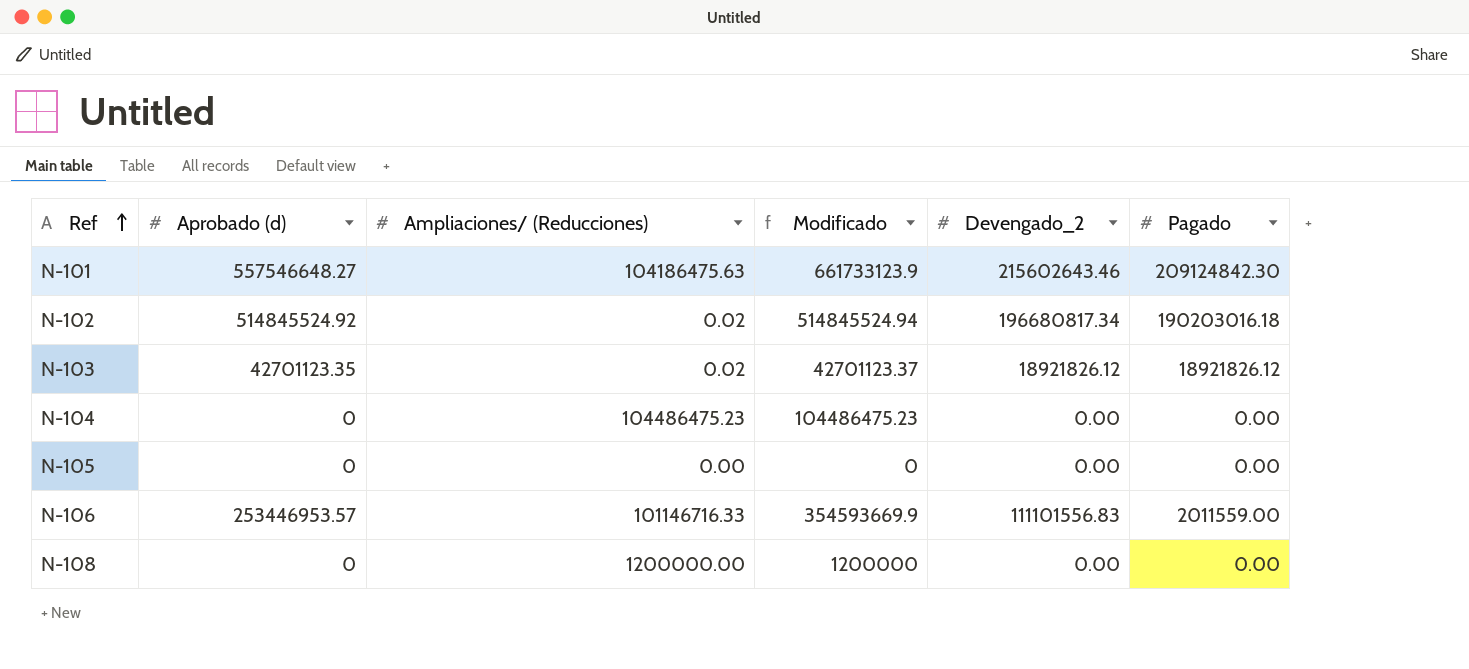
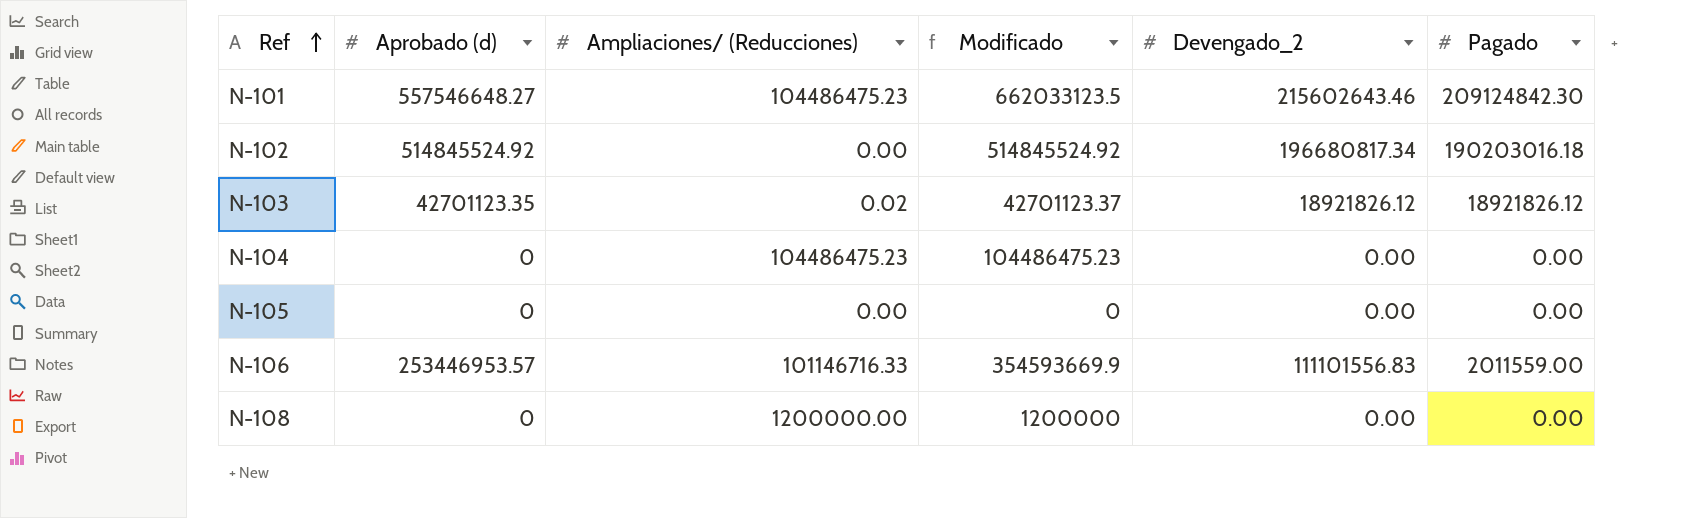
N-101 | Ampliaciones/ (Reducciones): 104186475.63 -> 104486475.23
N-101 | Modificado: 661733123.9 -> 662033123.5
N-102 | Ampliaciones/ (Reducciones): 0.02 -> 0.00
N-102 | Modificado: 514845524.94 -> 514845524.92

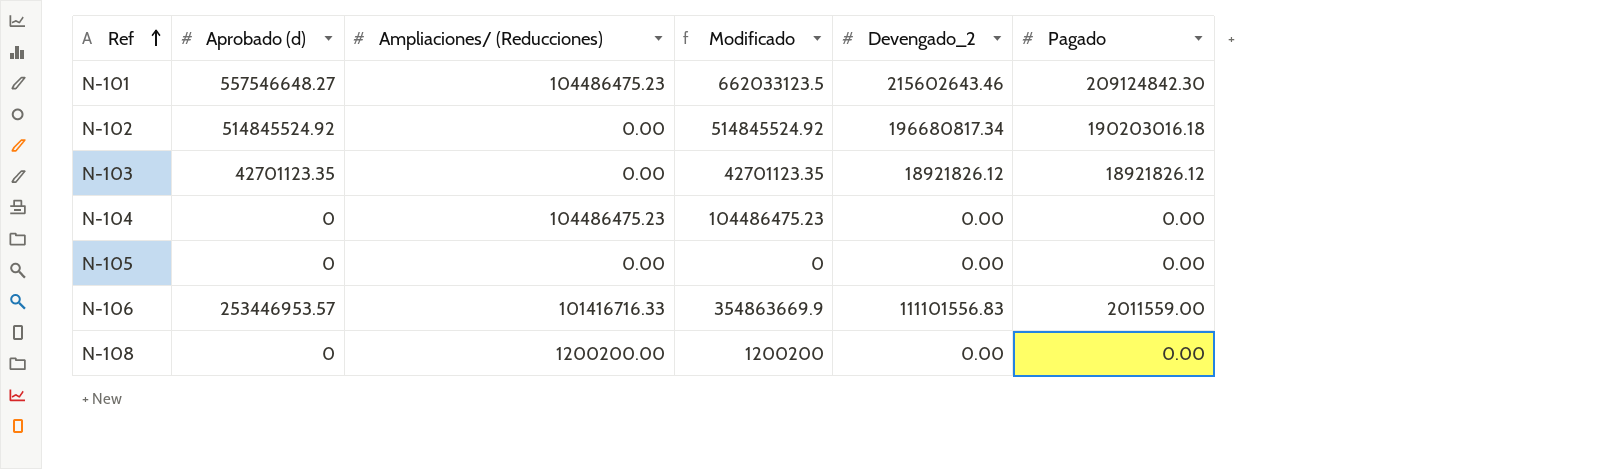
N-103 | Ampliaciones/ (Reducciones): 0.02 -> 0.00
N-103 | Modificado: 42701123.37 -> 42701123.35
N-106 | Ampliaciones/ (Reducciones): 101146716.33 -> 101416716.33
N-106 | Modificado: 354593669.9 -> 354863669.9
N-108 | Ampliaciones/ (Reducciones): 1200000.00 -> 1200200.00
N-108 | Modificado: 1200000 -> 1200200

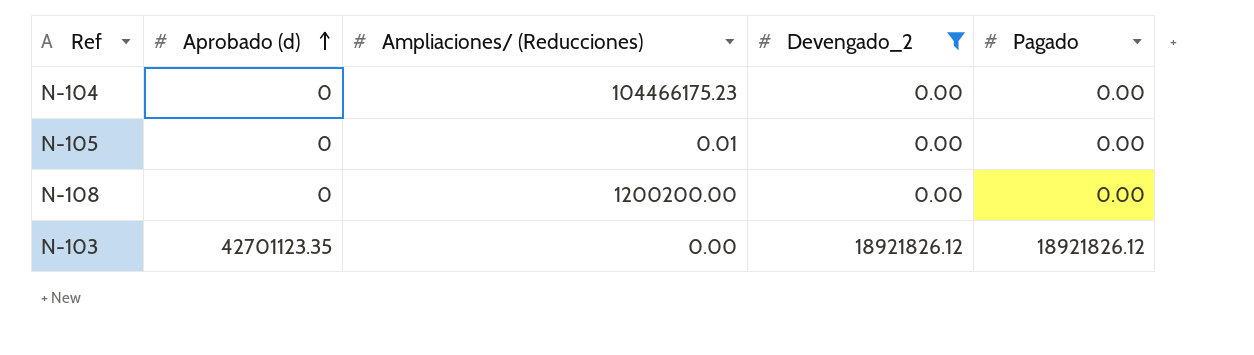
filter: none -> Devengado_2 <= 18921826.12
row order: Ref ascending -> Aprobado (d) ascending
column Modificado | formula: [Aprobado (d)] + [Ampliaciones/ (Reducciones)] -> none
N-104 | Ampliaciones/ (Reducciones): 104486475.23 -> 104466175.23
N-105 | Ampliaciones/ (Reducciones): 0.00 -> 0.01

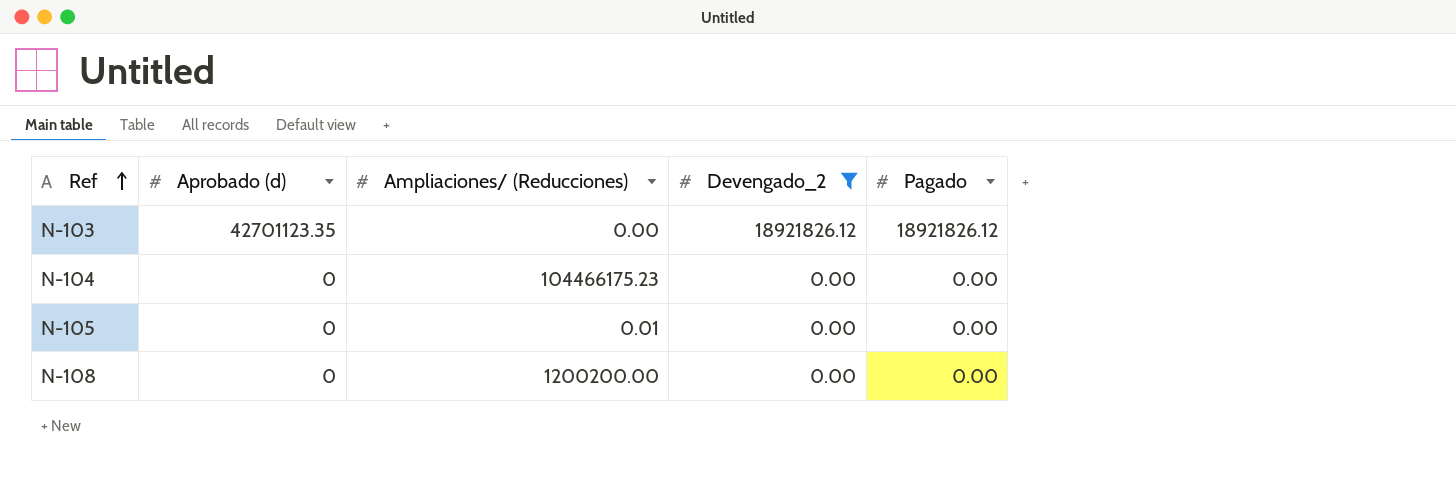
row order: Aprobado (d) ascending -> Ref ascending

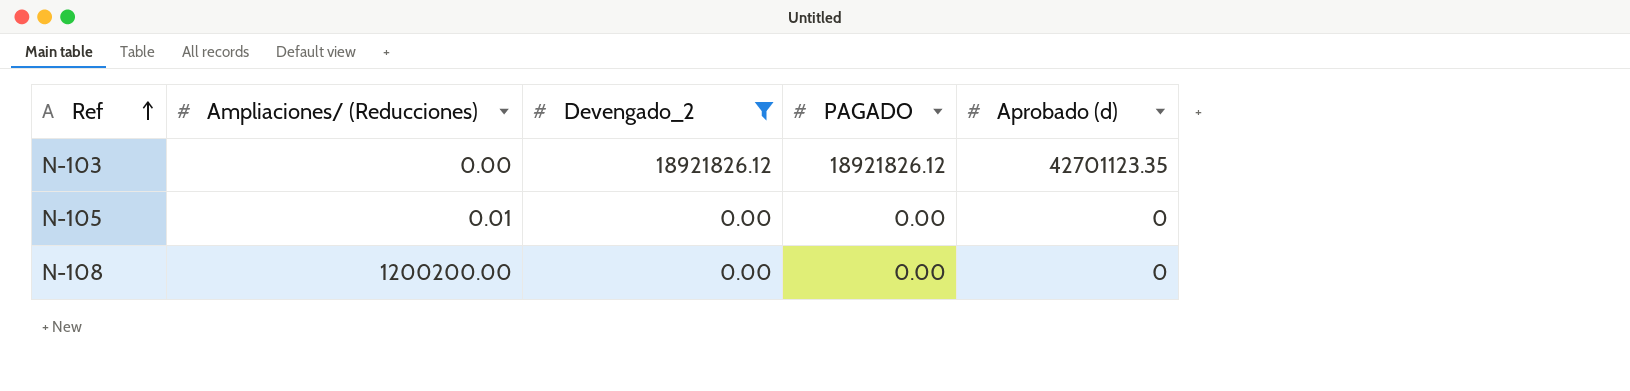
column name: Pagado -> PAGADO
column Aprobado (d) | position: 2 -> 5
row N-104: 0 | 104466175.23 | 0.00 | 0.00 -> none

